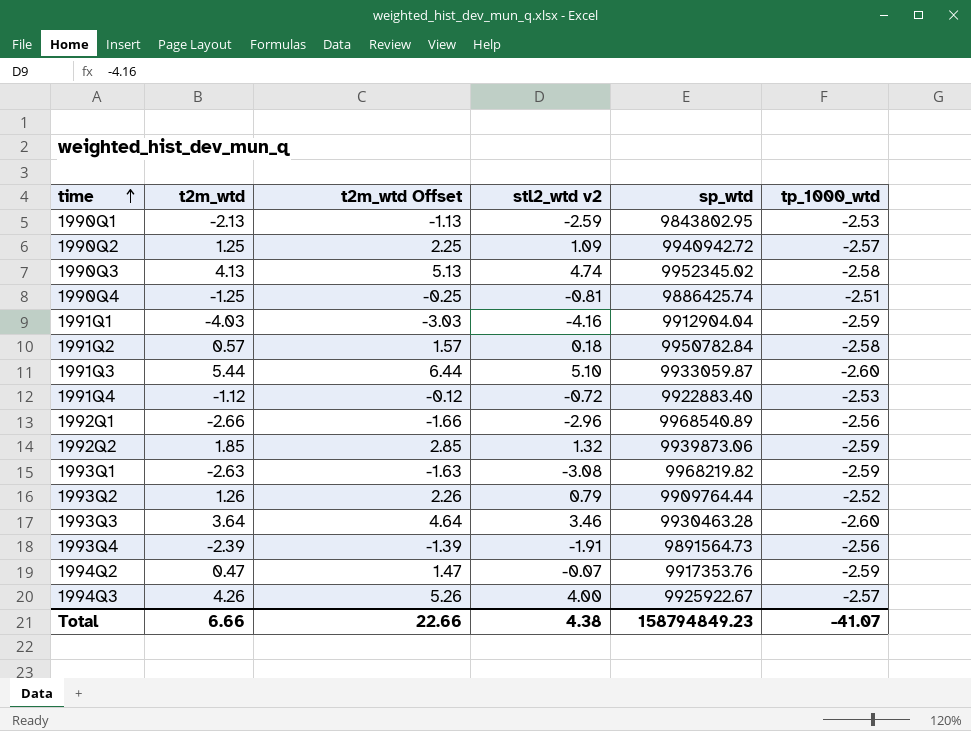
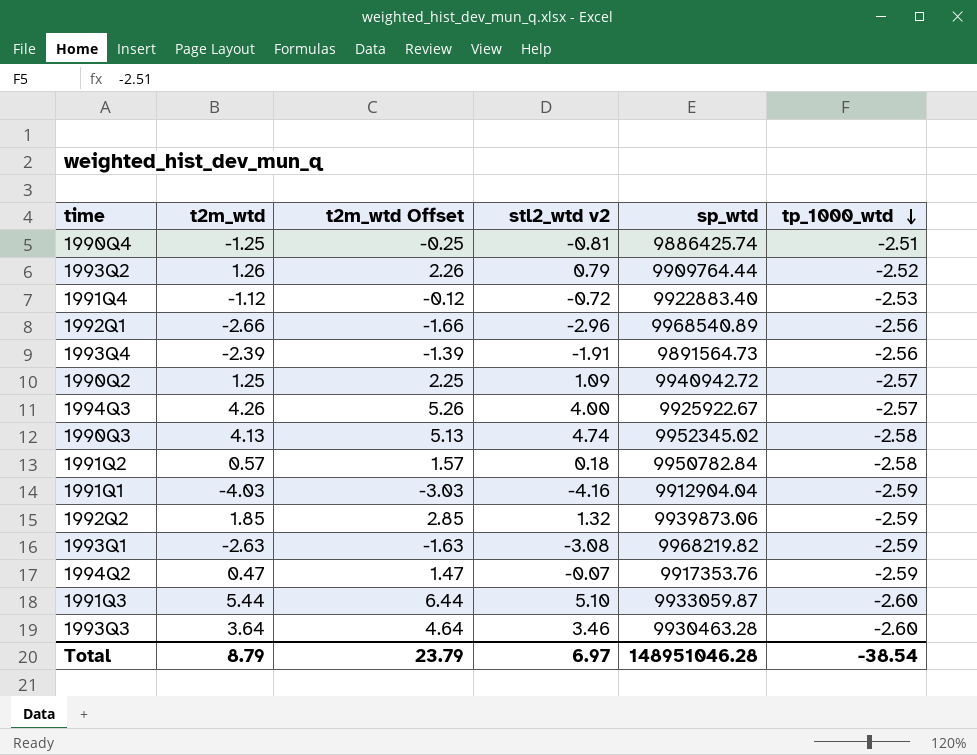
row order: time ascending -> tp_1000_wtd descending
row 1990Q1: -2.13 | -1.13 | -2.59 | 9843802.95 | -2.53 -> none
Total | t2m_wtd: 6.66 -> 8.79
Total | t2m_wtd Offset: 22.66 -> 23.79
Total | stl2_wtd v2: 4.38 -> 6.97
Total | sp_wtd: 158794849.23 -> 148951046.28
Total | tp_1000_wtd: -41.07 -> -38.54

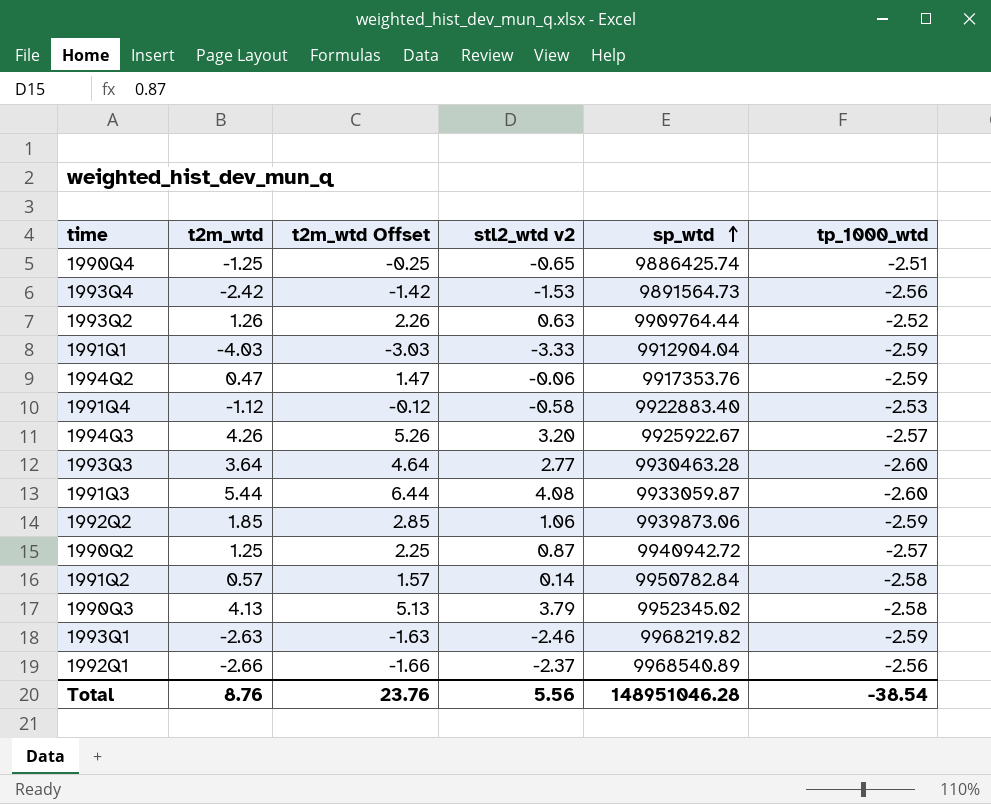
row order: tp_1000_wtd descending -> sp_wtd ascending
1990Q4 | stl2_wtd v2: -0.81 -> -0.65
1993Q4 | t2m_wtd: -2.39 -> -2.42
1993Q4 | t2m_wtd Offset: -1.39 -> -1.42
1993Q4 | stl2_wtd v2: -1.91 -> -1.53
1993Q2 | stl2_wtd v2: 0.79 -> 0.63
1991Q1 | stl2_wtd v2: -4.16 -> -3.33
1994Q2 | stl2_wtd v2: -0.07 -> -0.06
1991Q4 | stl2_wtd v2: -0.72 -> -0.58
1994Q3 | stl2_wtd v2: 4.00 -> 3.20
1993Q3 | stl2_wtd v2: 3.46 -> 2.77
1991Q3 | stl2_wtd v2: 5.10 -> 4.08
1992Q2 | stl2_wtd v2: 1.32 -> 1.06
1990Q2 | stl2_wtd v2: 1.09 -> 0.87
1991Q2 | stl2_wtd v2: 0.18 -> 0.14
1990Q3 | stl2_wtd v2: 4.74 -> 3.79
1993Q1 | stl2_wtd v2: -3.08 -> -2.46
1992Q1 | stl2_wtd v2: -2.96 -> -2.37
Total | t2m_wtd: 8.79 -> 8.76
Total | t2m_wtd Offset: 23.79 -> 23.76
Total | stl2_wtd v2: 6.97 -> 5.56

